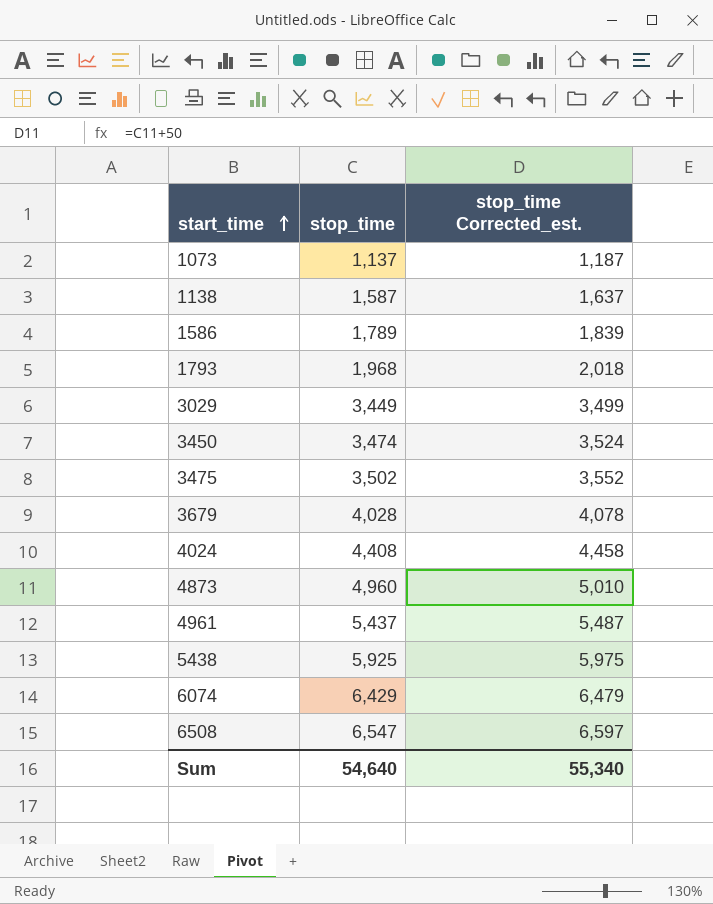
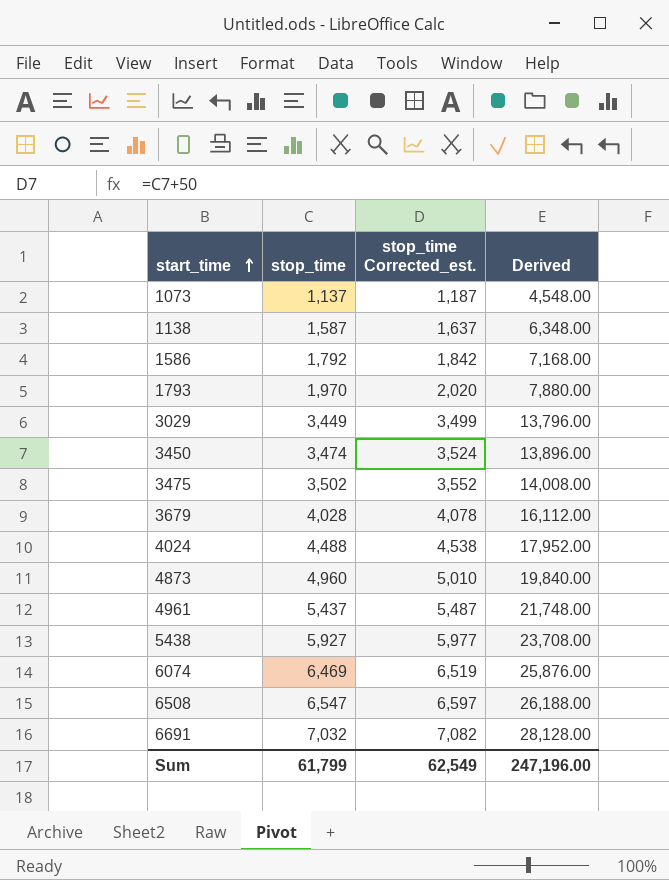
column Derived | formula: none -> [stop_time] * 4
1586 | stop_time: 1,789 -> 1,792
1586 | stop_time Corrected_est.: 1,839 -> 1,842
1793 | stop_time: 1,968 -> 1,970
1793 | stop_time Corrected_est.: 2,018 -> 2,020
4024 | stop_time: 4,408 -> 4,488
4024 | stop_time Corrected_est.: 4,458 -> 4,538
5438 | stop_time: 5,925 -> 5,927
5438 | stop_time Corrected_est.: 5,975 -> 5,977
6074 | stop_time: 6,429 -> 6,469
6074 | stop_time Corrected_est.: 6,479 -> 6,519
row 6691: none -> 7,032 | 7,082 | 28,128.00
Sum | stop_time: 54,640 -> 61,799
Sum | stop_time Corrected_est.: 55,340 -> 62,549

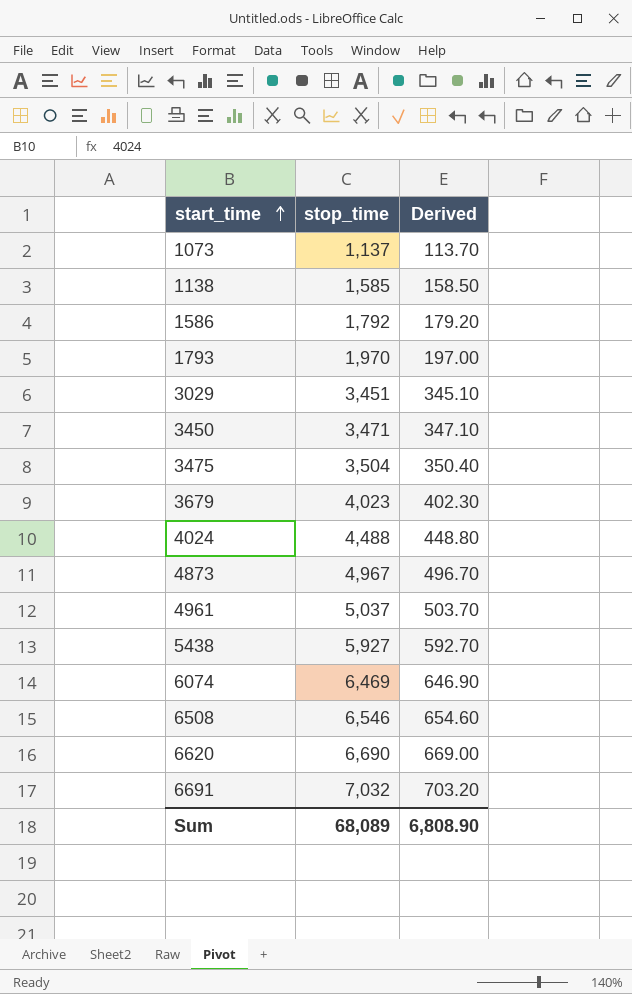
column stop_time Corrected_est. | formula: [stop_time] + 50 -> none
column Derived | formula: [stop_time] * 4 -> [stop_time] * 0.1
1138 | stop_time: 1,587 -> 1,585
3029 | stop_time: 3,449 -> 3,451
3450 | stop_time: 3,474 -> 3,471
3475 | stop_time: 3,502 -> 3,504
3679 | stop_time: 4,028 -> 4,023
4873 | stop_time: 4,960 -> 4,967
4961 | stop_time: 5,437 -> 5,037
6508 | stop_time: 6,547 -> 6,546
row 6620: none -> 6,690 | 669.00
Sum | stop_time: 61,799 -> 68,089
Sum | Derived: 247,196.00 -> 6,808.90

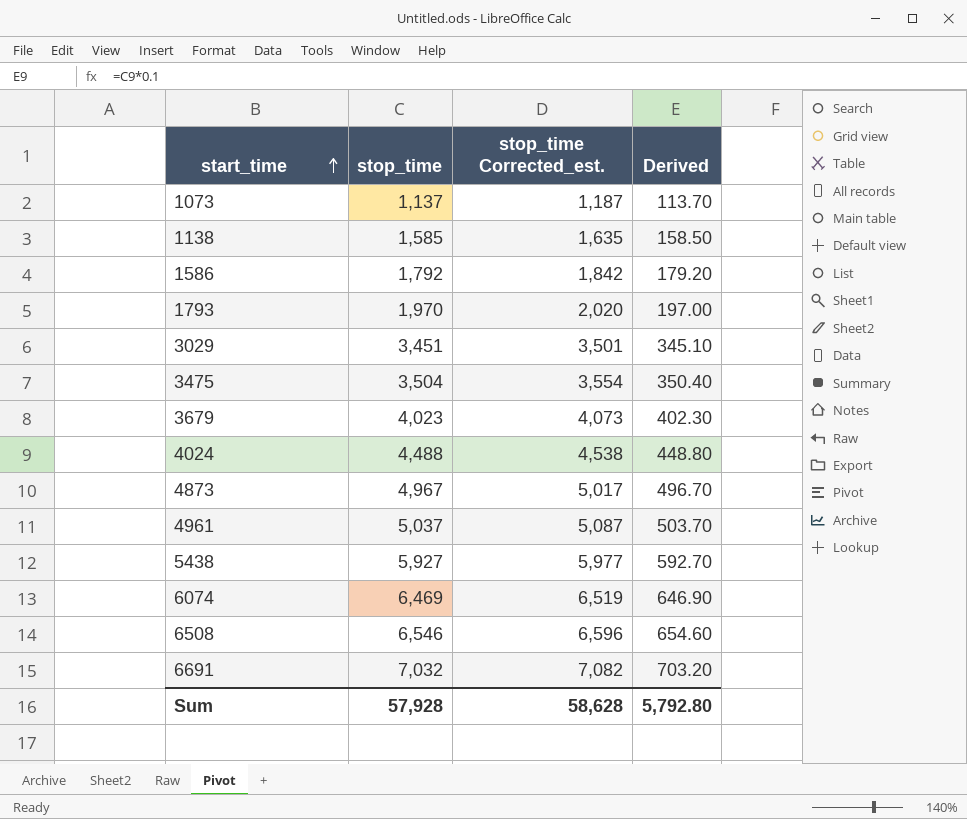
column stop_time Corrected_est. | formula: none -> [stop_time] + 50
row 3450: 3,471 | 347.10 -> none
row 6620: 6,690 | 669.00 -> none
Sum | stop_time: 68,089 -> 57,928
Sum | Derived: 6,808.90 -> 5,792.80

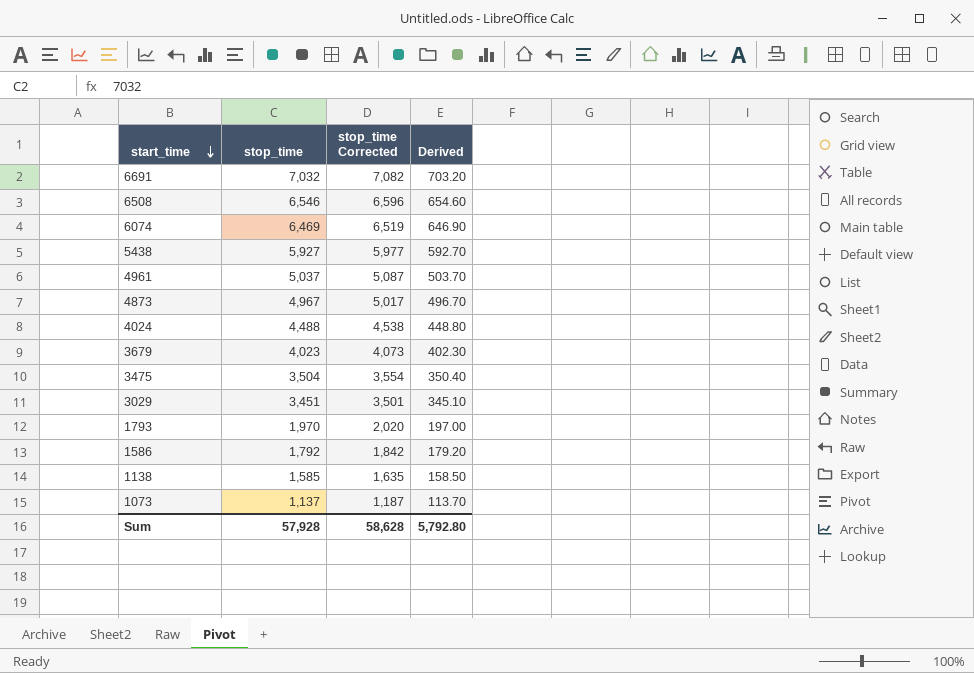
row order: start_time ascending -> start_time descending
column name: stop_time Corrected_est. -> stop_time Corrected

